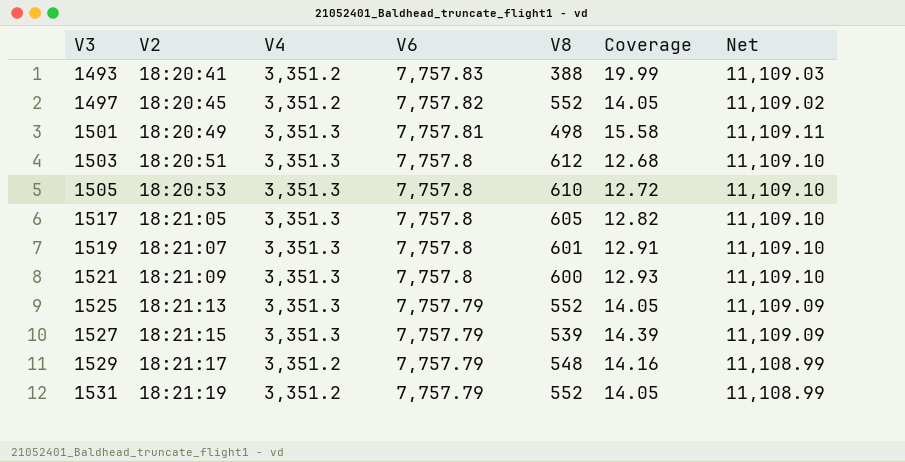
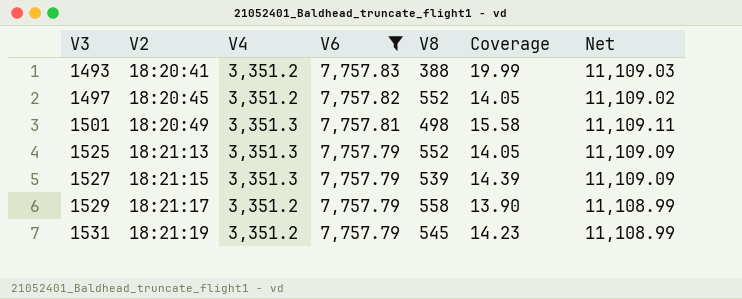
filter: none -> V6 != 7,757.8
1529 | V8: 548 -> 558
1529 | Coverage: 14.16 -> 13.90
1531 | V8: 552 -> 545
1531 | Coverage: 14.05 -> 14.23

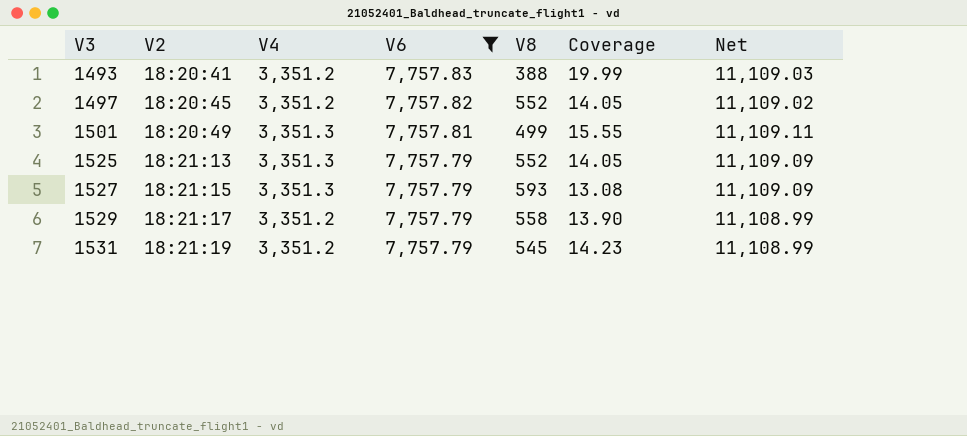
1501 | V8: 498 -> 499
1501 | Coverage: 15.58 -> 15.55
1527 | V8: 539 -> 593
1527 | Coverage: 14.39 -> 13.08

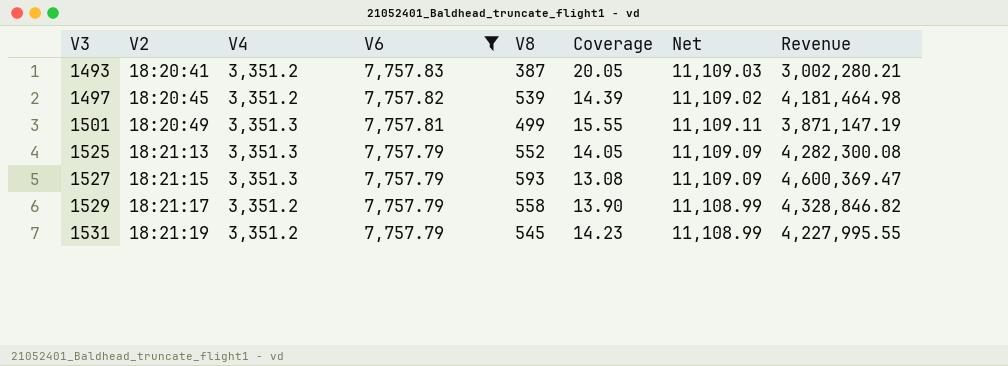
column Revenue | formula: none -> [V6] * [V8]
1493 | V8: 388 -> 387
1493 | Coverage: 19.99 -> 20.05
1497 | V8: 552 -> 539
1497 | Coverage: 14.05 -> 14.39

